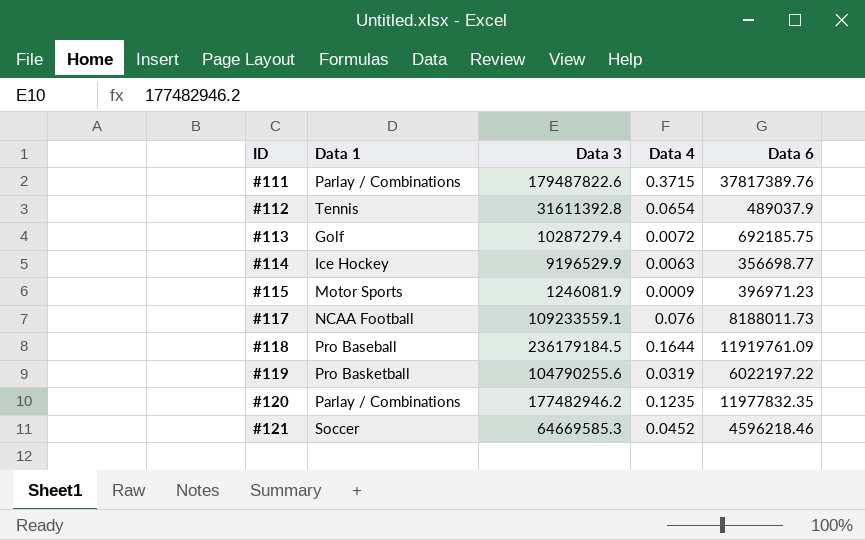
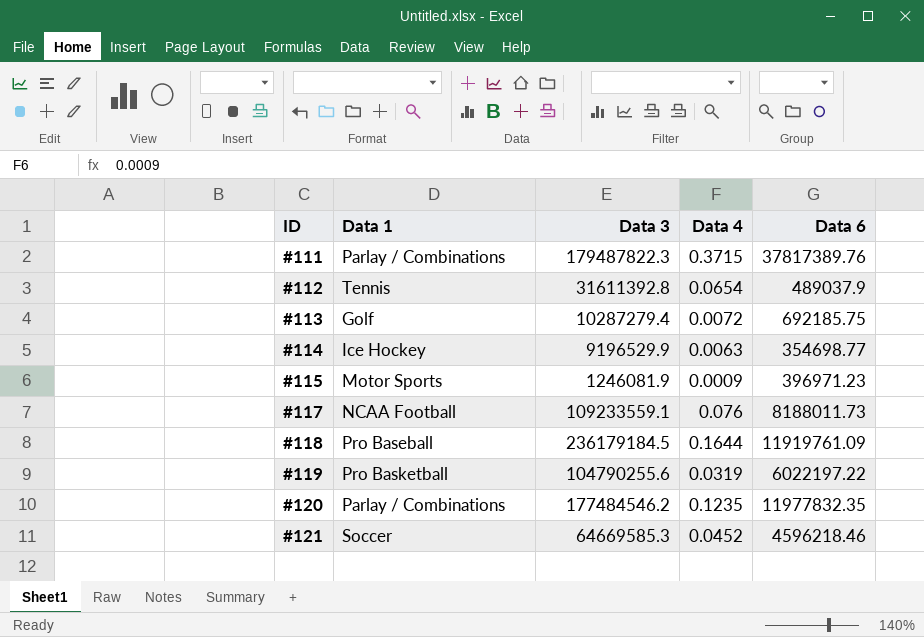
#111 | Data 3: 179487822.6 -> 179487822.3
#114 | Data 6: 356698.77 -> 354698.77
#120 | Data 3: 177482946.2 -> 177484546.2

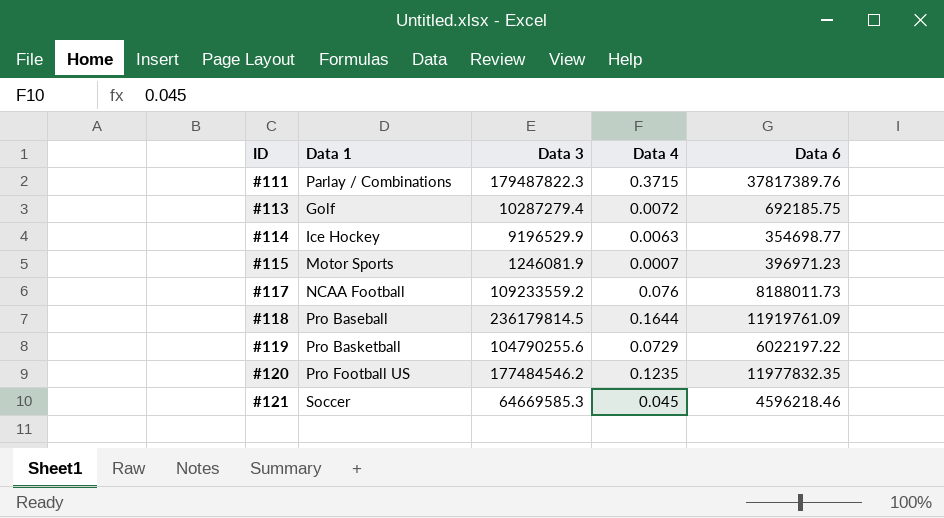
row #112: Tennis | 31611392.8 | 0.0654 | 489037.9 -> none
#115 | Data 4: 0.0009 -> 0.0007
#117 | Data 3: 109233559.1 -> 109233559.2
#118 | Data 3: 236179184.5 -> 236179814.5
#119 | Data 4: 0.0319 -> 0.0729
#120 | Data 1: Parlay / Combinations -> Pro Football US
#121 | Data 4: 0.0452 -> 0.045

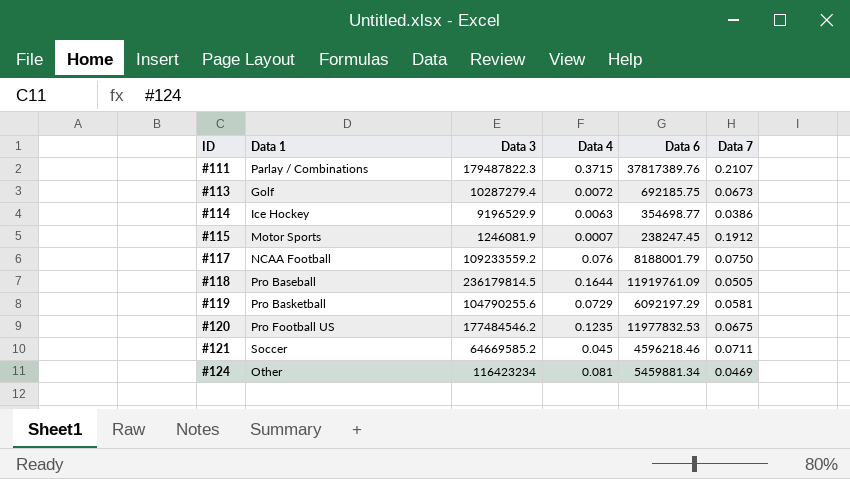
column Data 7 | formula: none -> [Data 6] / [Data 3]
#115 | Data 6: 396971.23 -> 238247.45
#117 | Data 6: 8188011.73 -> 8188001.79
#119 | Data 6: 6022197.22 -> 6092197.29
#120 | Data 6: 11977832.35 -> 11977832.53
#121 | Data 3: 64669585.3 -> 64669585.2
row #124: none -> Other | 116423234 | 0.081 | 5459881.34 | 0.0469

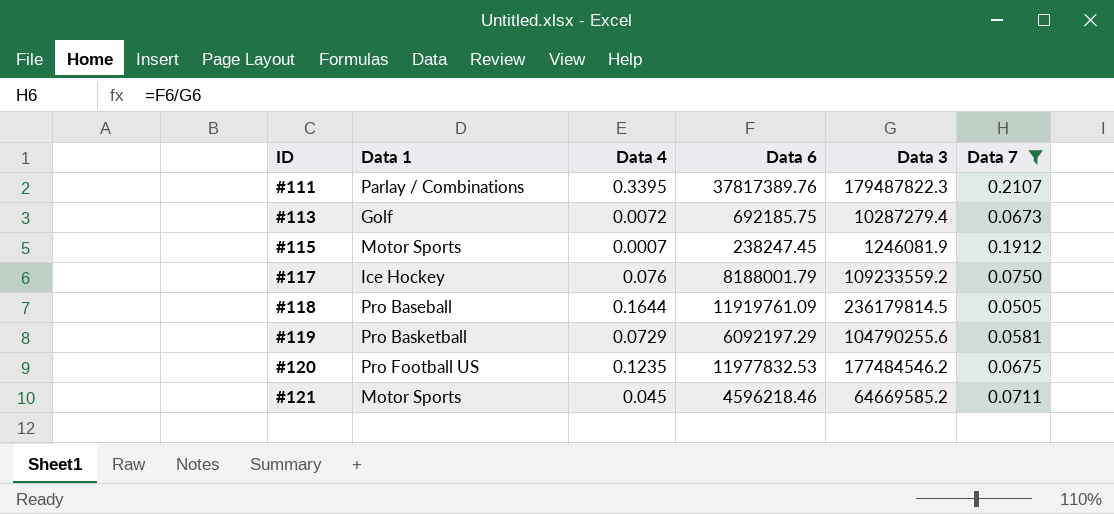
filter: none -> Data 7 >= 0.0505
column Data 3 | position: 3 -> 5
#111 | Data 4: 0.3715 -> 0.3395
#117 | Data 1: NCAA Football -> Ice Hockey
#121 | Data 1: Soccer -> Motor Sports

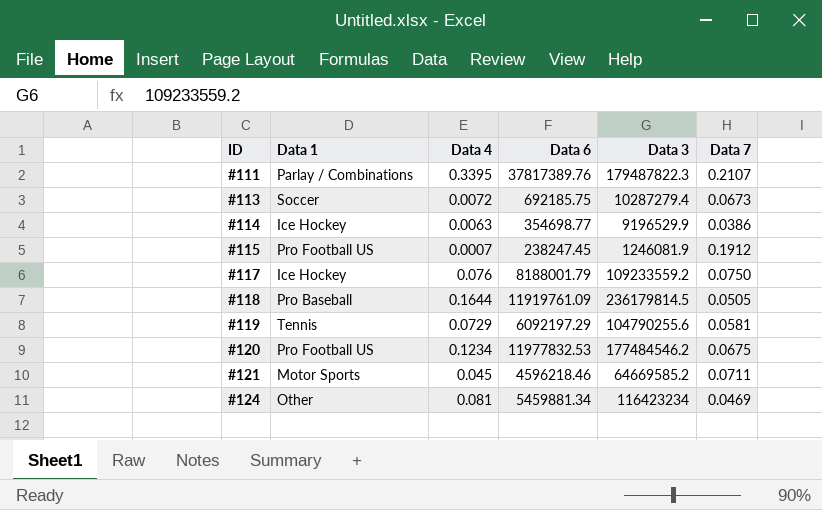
filter: Data 7 >= 0.0505 -> none
#113 | Data 1: Golf -> Soccer
#115 | Data 1: Motor Sports -> Pro Football US
#119 | Data 1: Pro Basketball -> Tennis
#120 | Data 4: 0.1235 -> 0.1234

